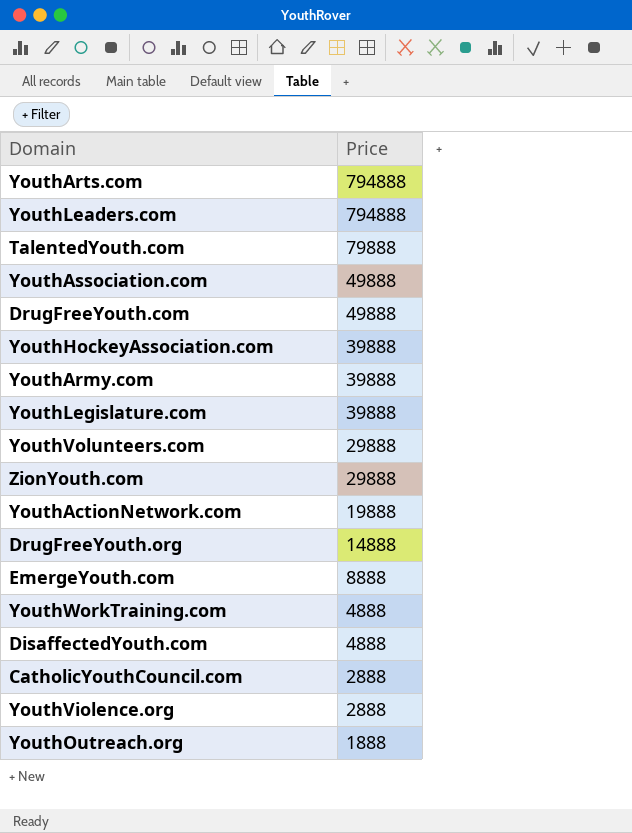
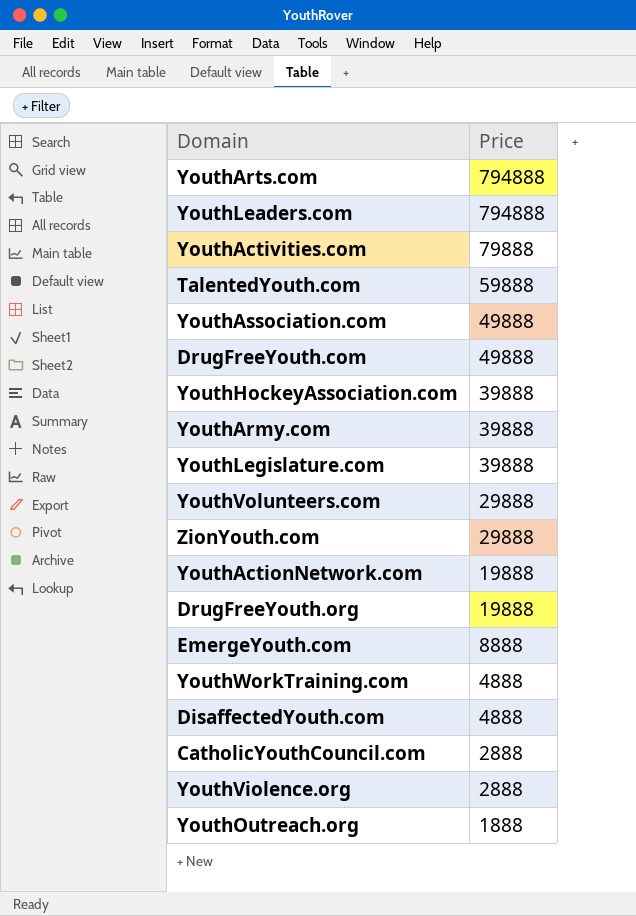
row YouthActivities.com: none -> 79888
TalentedYouth.com | Price: 79888 -> 59888
DrugFreeYouth.org | Price: 14888 -> 19888

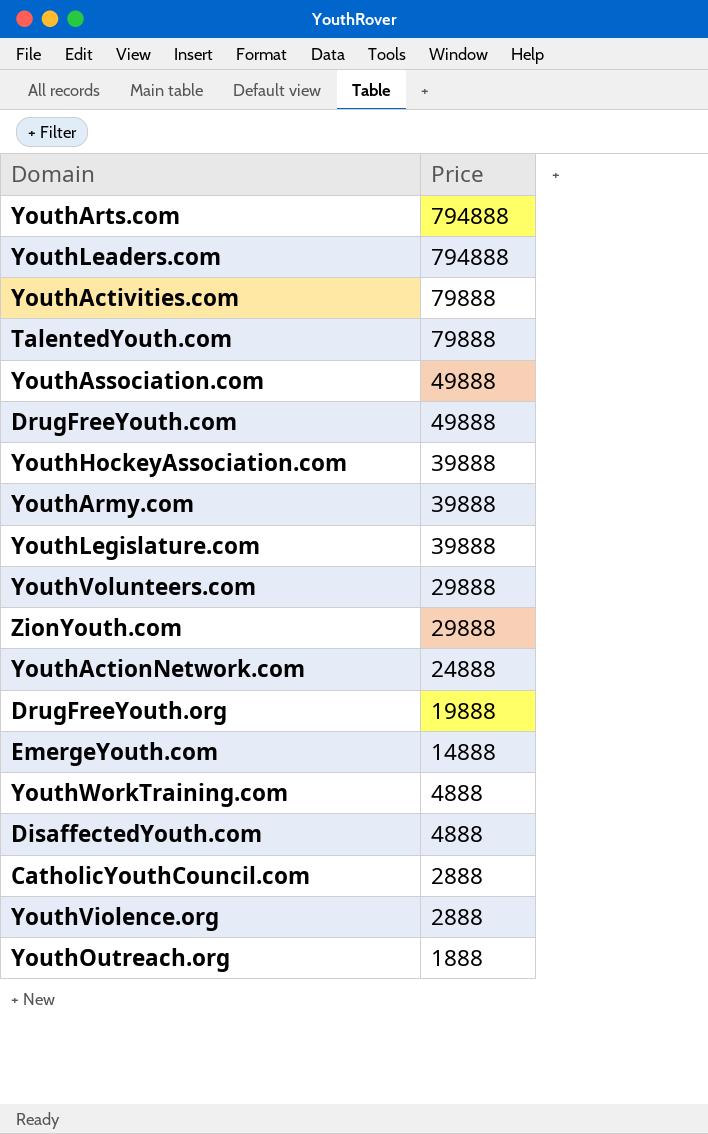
TalentedYouth.com | Price: 59888 -> 79888
YouthActionNetwork.com | Price: 19888 -> 24888
EmergeYouth.com | Price: 8888 -> 14888

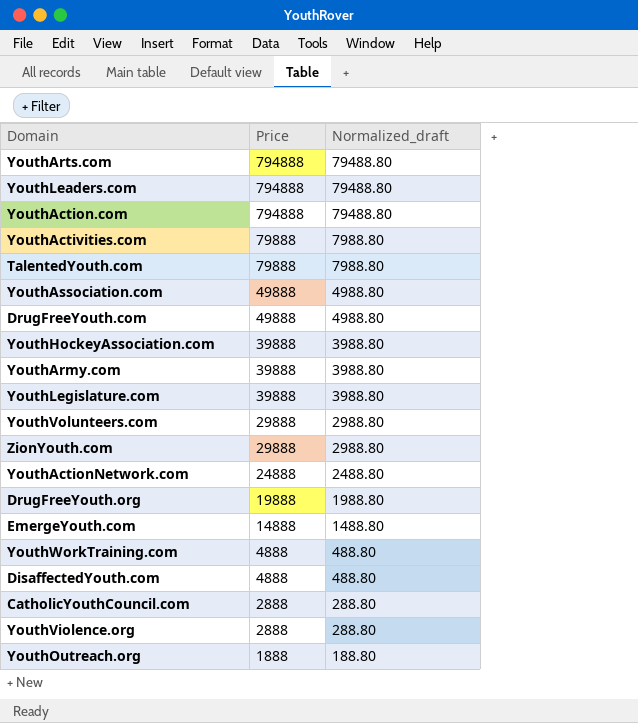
column Normalized_draft | formula: none -> [Price] * 0.1
row YouthAction.com: none -> 794888 | 79488.80

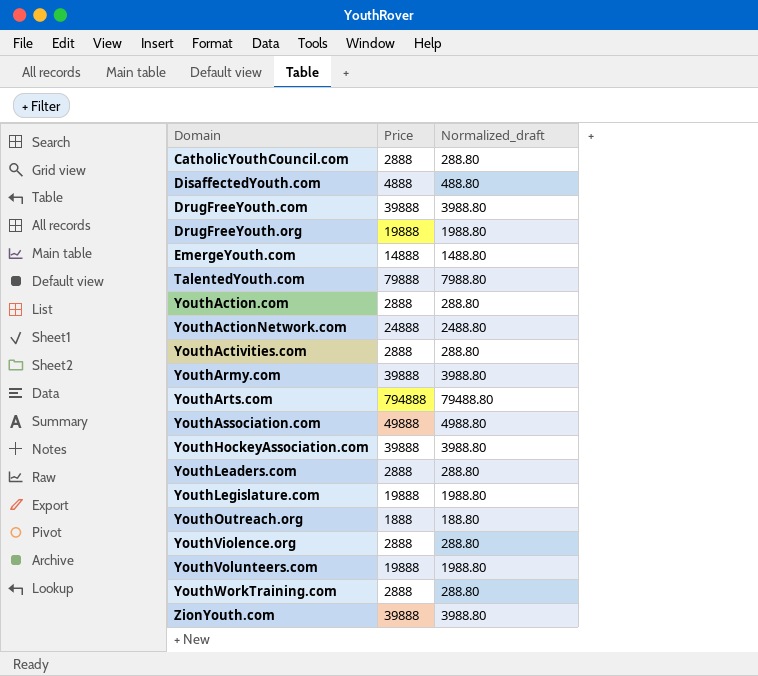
row order: Price descending -> Domain ascending
DrugFreeYouth.com | Price: 49888 -> 39888
DrugFreeYouth.com | Normalized_draft: 4988.80 -> 3988.80
YouthAction.com | Price: 794888 -> 2888
YouthAction.com | Normalized_draft: 79488.80 -> 288.80
YouthActivities.com | Price: 79888 -> 2888
YouthActivities.com | Normalized_draft: 7988.80 -> 288.80
YouthLeaders.com | Price: 794888 -> 2888
YouthLeaders.com | Normalized_draft: 79488.80 -> 288.80
YouthLegislature.com | Price: 39888 -> 19888
YouthLegislature.com | Normalized_draft: 3988.80 -> 1988.80
YouthVolunteers.com | Price: 29888 -> 19888
YouthVolunteers.com | Normalized_draft: 2988.80 -> 1988.80
YouthWorkTraining.com | Price: 4888 -> 2888
YouthWorkTraining.com | Normalized_draft: 488.80 -> 288.80
ZionYouth.com | Price: 29888 -> 39888
ZionYouth.com | Normalized_draft: 2988.80 -> 3988.80

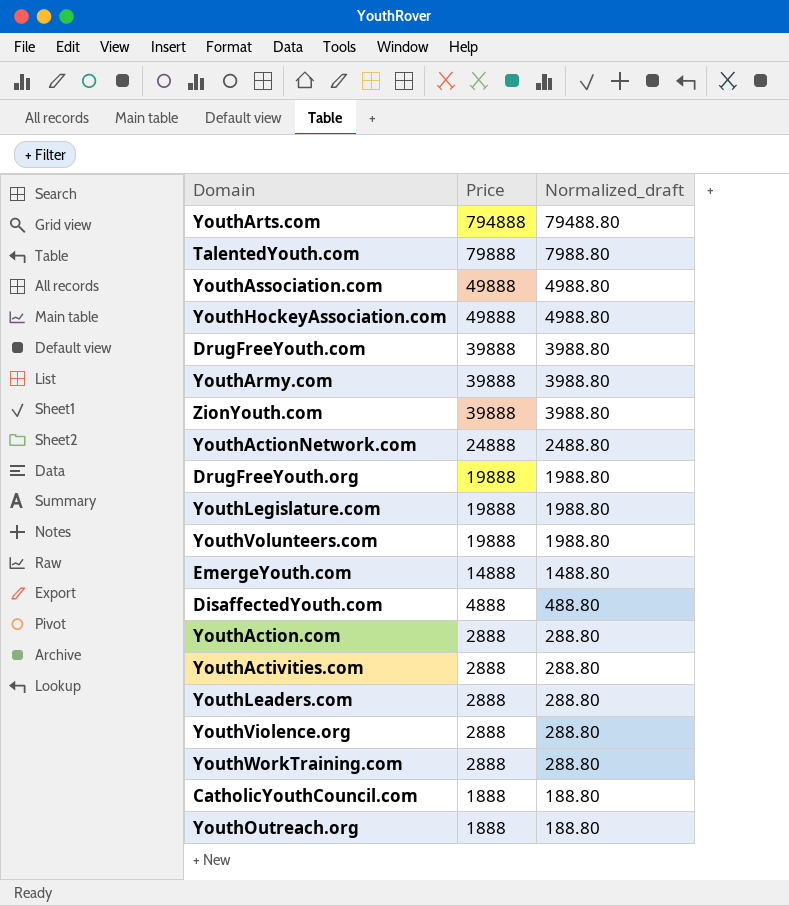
row order: Domain ascending -> Price descending
YouthHockeyAssociation.com | Price: 39888 -> 49888
YouthHockeyAssociation.com | Normalized_draft: 3988.80 -> 4988.80
CatholicYouthCouncil.com | Price: 2888 -> 1888
CatholicYouthCouncil.com | Normalized_draft: 288.80 -> 188.80

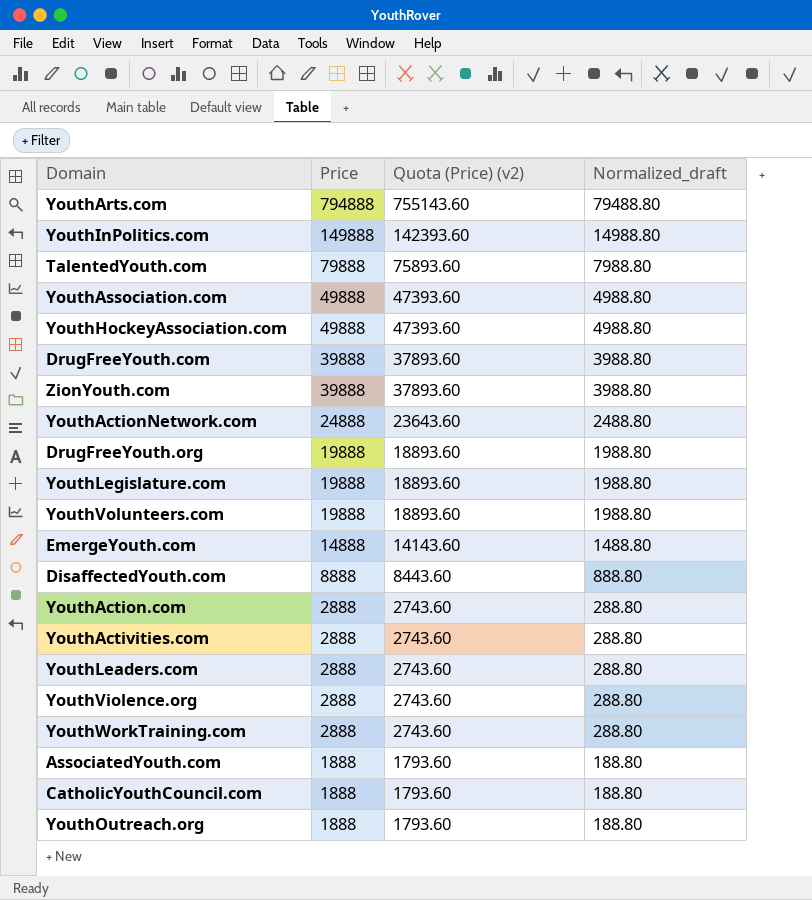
column Quota (Price) (v2) | formula: none -> [Price] * 0.95
row YouthArmy.com: 39888 | 3988.80 -> none
row YouthInPolitics.com: none -> 149888 | 142393.60 | 14988.80
DisaffectedYouth.com | Price: 4888 -> 8888
DisaffectedYouth.com | Normalized_draft: 488.80 -> 888.80
row AssociatedYouth.com: none -> 1888 | 1793.60 | 188.80

